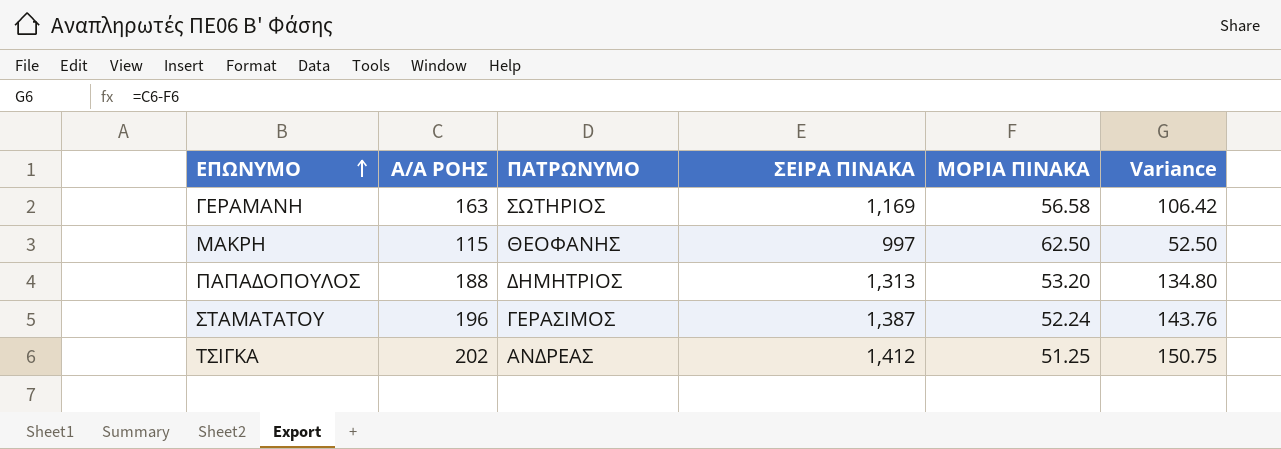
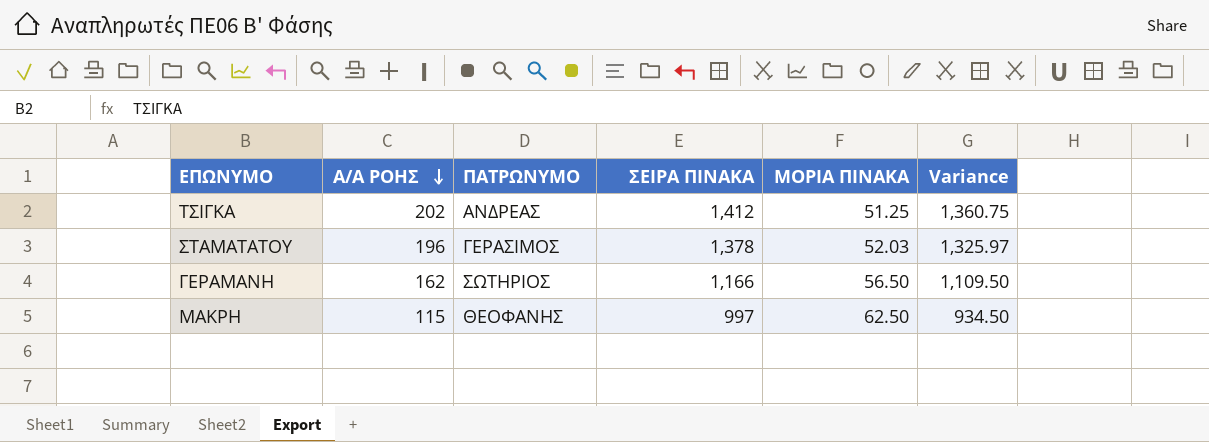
row order: ΕΠΩΝΥΜΟ ascending -> Α/Α ΡΟΗΣ descending
column Variance | formula: [Α/Α ΡΟΗΣ] - [ΜΟΡΙΑ ΠΙΝΑΚΑ] -> [ΣΕΙΡΑ ΠΙΝΑΚΑ] - [ΜΟΡΙΑ ΠΙΝΑΚΑ]
row ΠΑΠΑΔΟΠΟΥΛΟΣ: 188 | ΔΗΜΗΤΡΙΟΣ | 1,313 | 53.20 | 134.80 -> none
ΣΤΑΜΑΤΑΤΟΥ | ΣΕΙΡΑ ΠΙΝΑΚΑ: 1,387 -> 1,378
ΣΤΑΜΑΤΑΤΟΥ | ΜΟΡΙΑ ΠΙΝΑΚΑ: 52.24 -> 52.03
ΓΕΡΑΜΑΝΗ | Α/Α ΡΟΗΣ: 163 -> 162
ΓΕΡΑΜΑΝΗ | ΣΕΙΡΑ ΠΙΝΑΚΑ: 1,169 -> 1,166
ΓΕΡΑΜΑΝΗ | ΜΟΡΙΑ ΠΙΝΑΚΑ: 56.58 -> 56.50

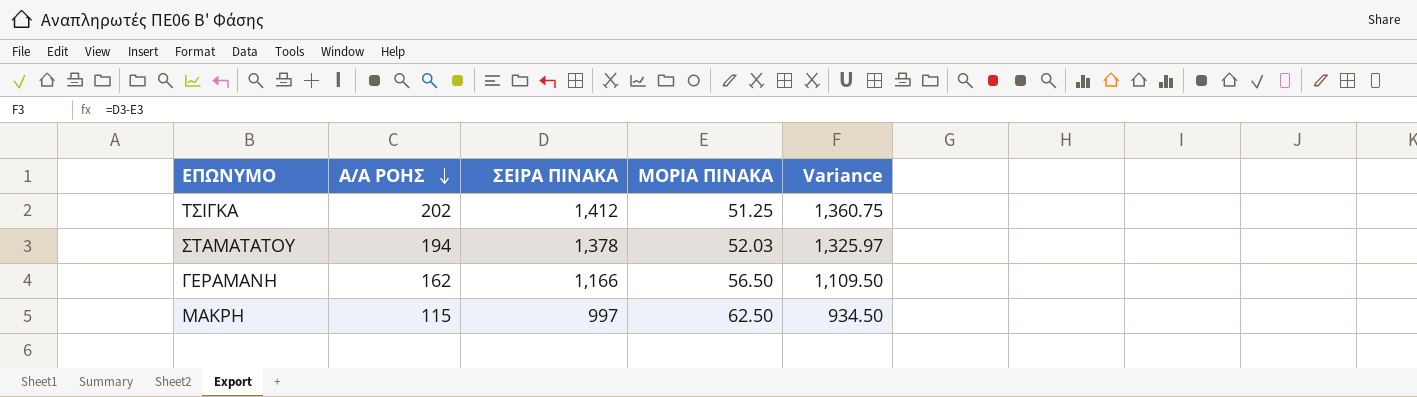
column ΠΑΤΡΩΝΥΜΟ | position: 3 -> none
ΣΤΑΜΑΤΑΤΟΥ | Α/Α ΡΟΗΣ: 196 -> 194

